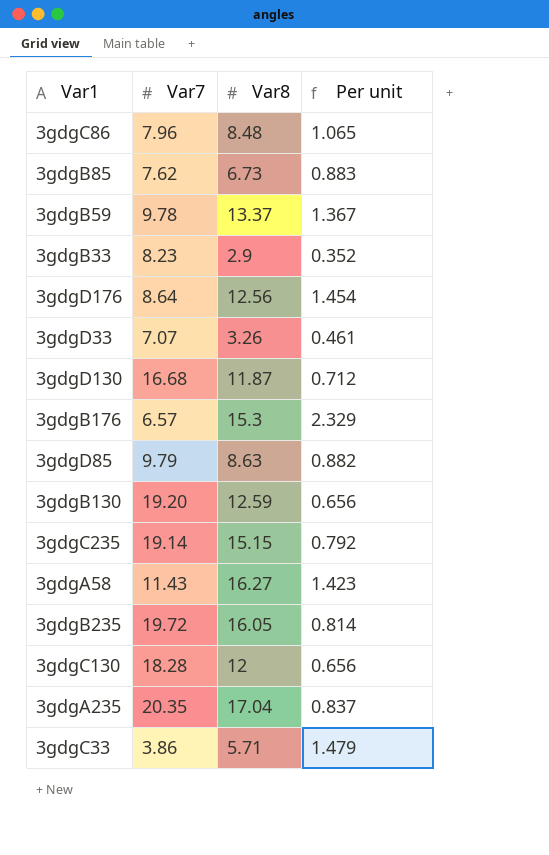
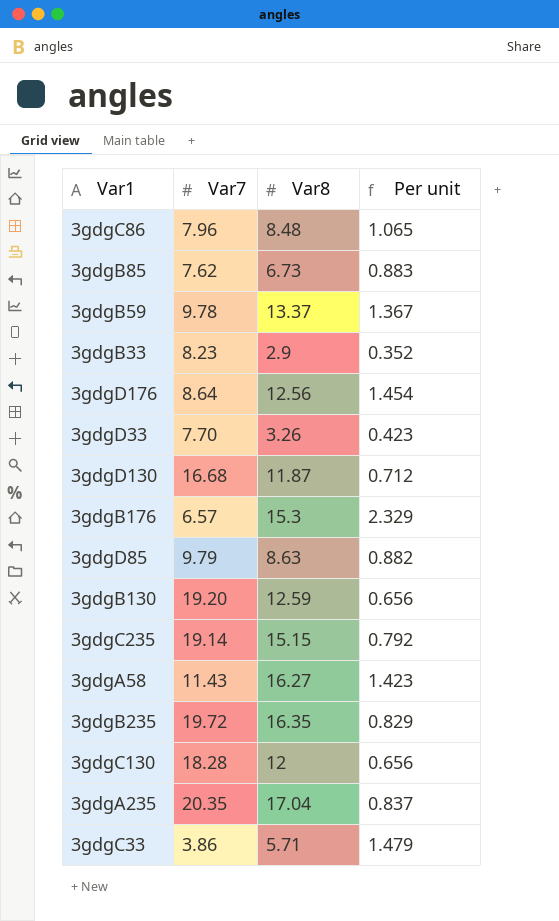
3gdgD33 | Var7: 7.07 -> 7.70
3gdgD33 | Per unit: 0.461 -> 0.423
3gdgB235 | Var8: 16.05 -> 16.35
3gdgB235 | Per unit: 0.814 -> 0.829

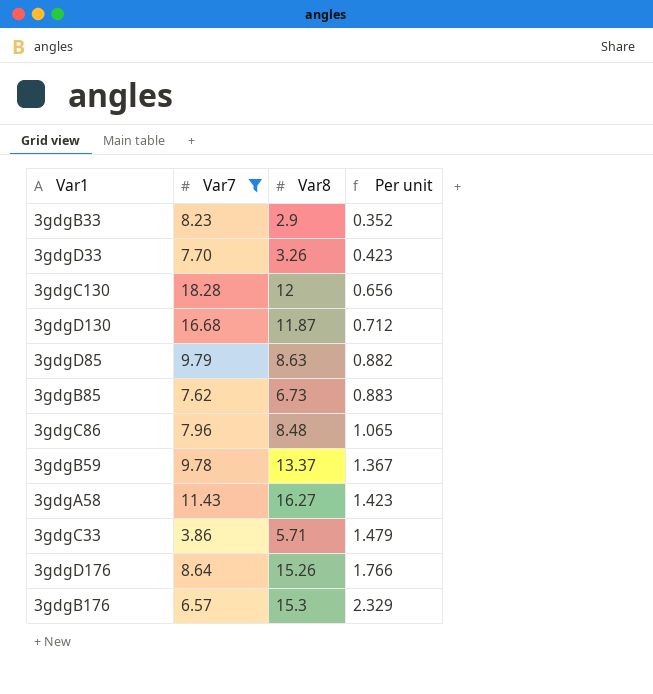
filter: none -> Var7 <= 18.28
row order: none -> Per unit ascending
3gdgD176 | Var8: 12.56 -> 15.26
3gdgD176 | Per unit: 1.454 -> 1.766

